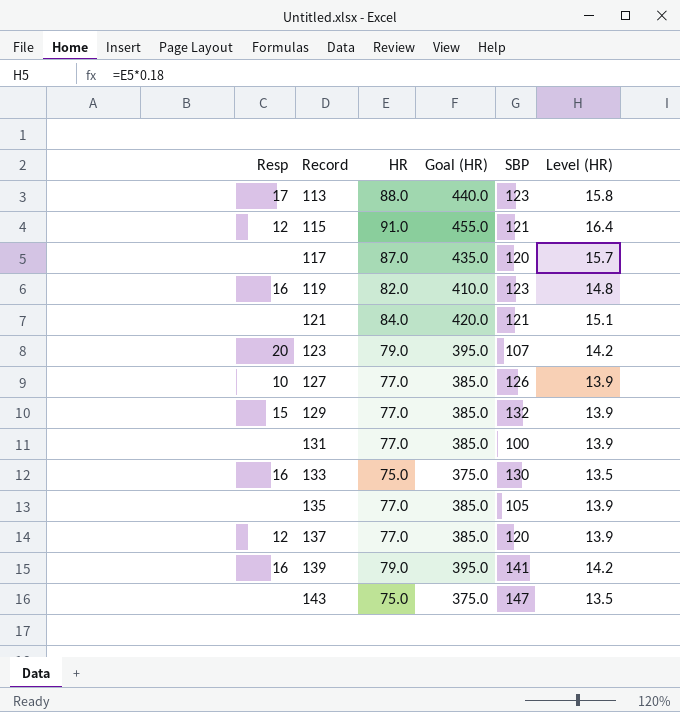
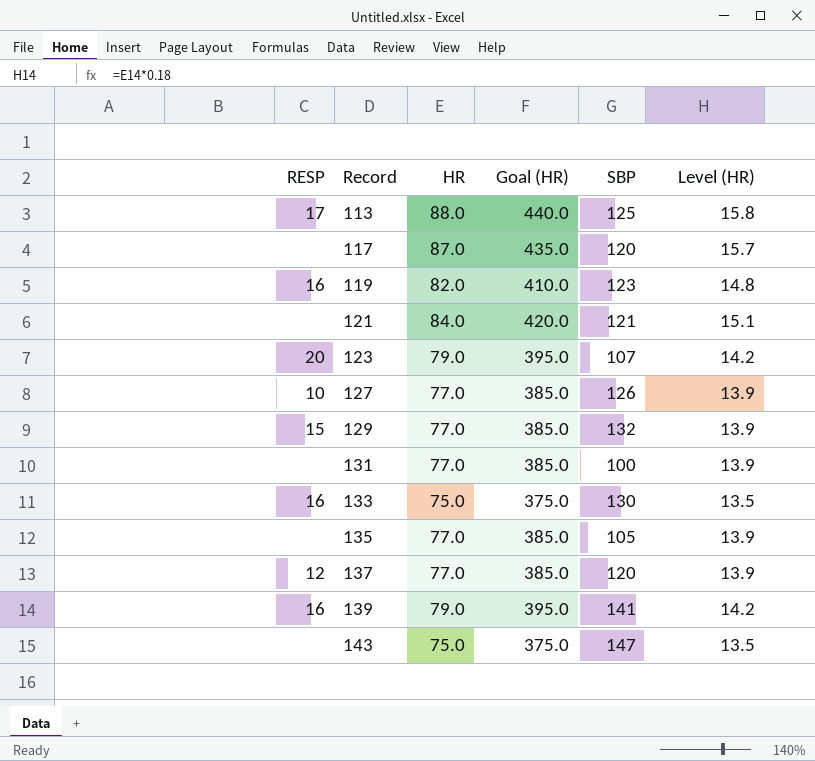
column name: Resp -> RESP
row 115: 12 | 91.0 | 455.0 | 121 | 16.4 -> none
113 | SBP: 123 -> 125

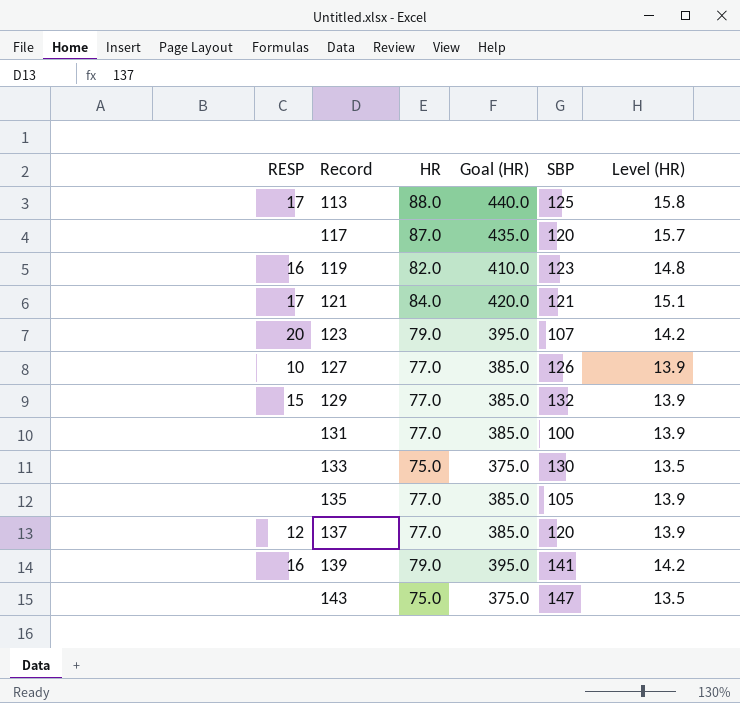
121 | RESP: none -> 17
133 | RESP: 16 -> none

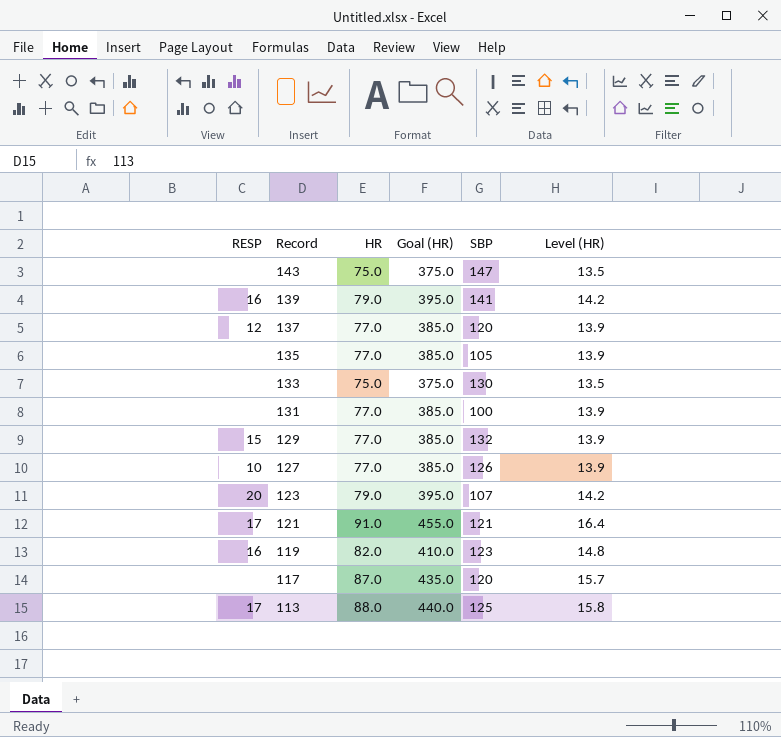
row order: Record ascending -> Record descending
121 | HR: 84.0 -> 91.0
121 | Goal (HR): 420.0 -> 455.0
121 | Level (HR): 15.1 -> 16.4

